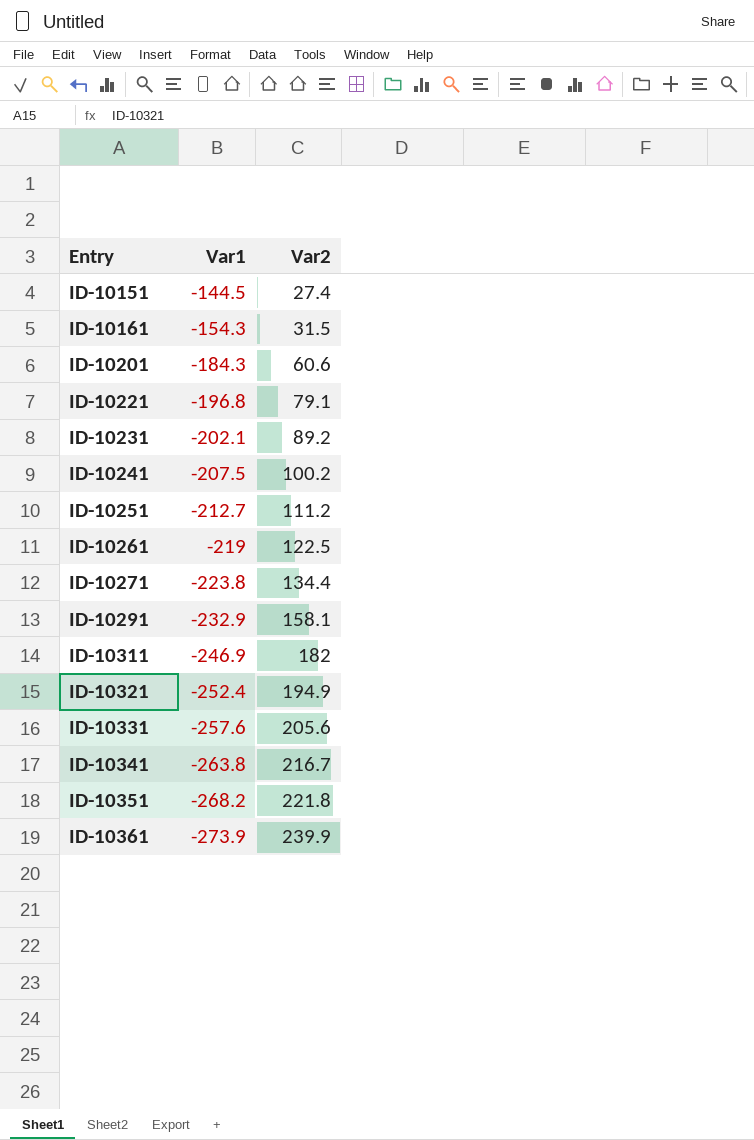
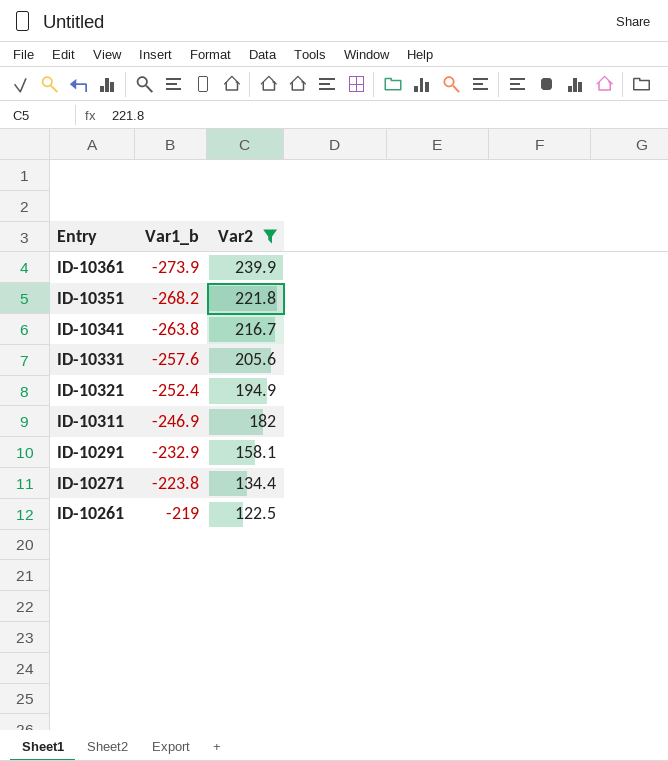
filter: none -> Var2 >= 122.5
row order: Entry ascending -> Entry descending
column name: Var1 -> Var1_b

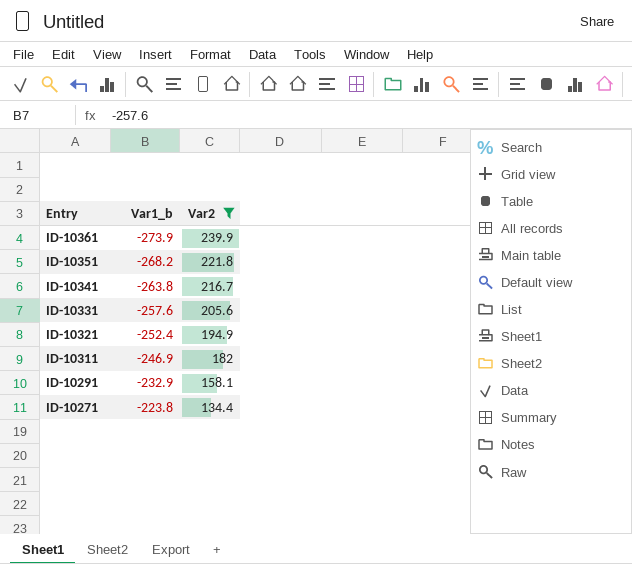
row ID-10261: -219 | 122.5 -> none

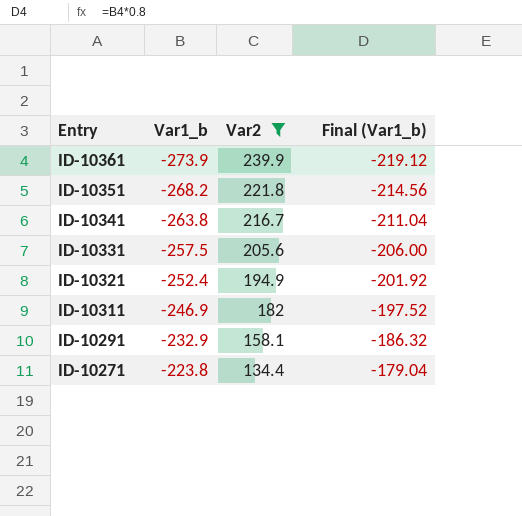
column Final (Var1_b) | formula: none -> [Var1_b] * 0.8
ID-10331 | Var1_b: -257.6 -> -257.5

